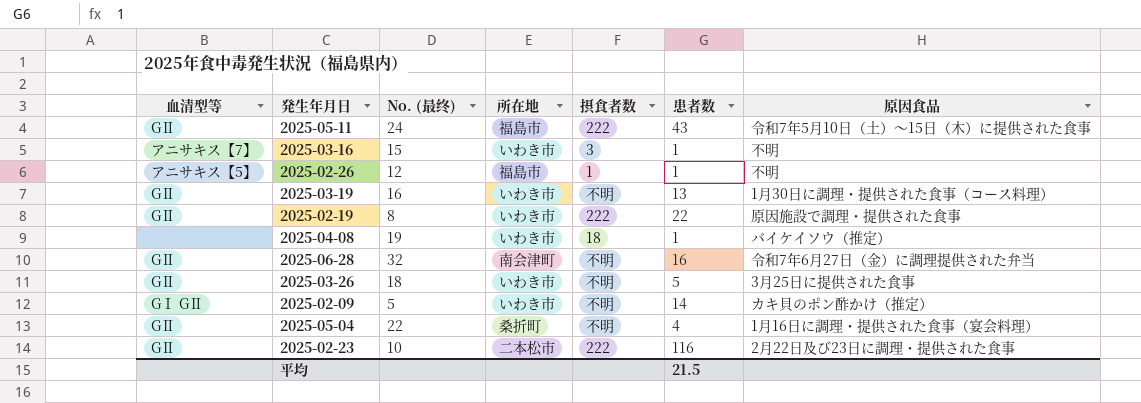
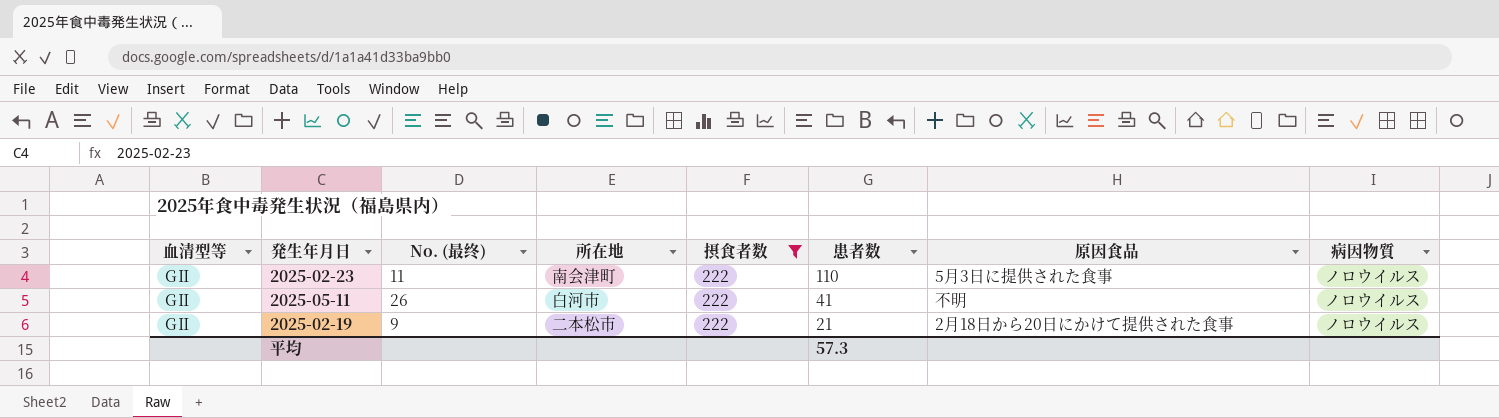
filter: none -> 摂食者数 = 222
row order: none -> 患者数 descending
column 病因物質 | position: none -> 8
2025-02-23 | No. (最终): 10 -> 11
2025-02-23 | 所在地: 二本松市 -> 南会津町
2025-02-23 | 患者数: 116 -> 110
2025-02-23 | 原因食品: 2月22日及び23日に調理・提供された食事 -> 5月3日に提供された食事
2025-05-11 | No. (最终): 24 -> 26
2025-05-11 | 所在地: 福島市 -> 白河市
2025-05-11 | 患者数: 43 -> 41
2025-05-11 | 原因食品: 令和7年5月10日（土）～15日（木）に提供された食事 -> 不明
2025-02-19 | No. (最终): 8 -> 9
2025-02-19 | 所在地: いわき市 -> 二本松市
2025-02-19 | 患者数: 22 -> 21
2025-02-19 | 原因食品: 原因施設で調理・提供された食事 -> 2月18日から20日にかけて提供された食事
平均 | 患者数: 21.5 -> 57.3

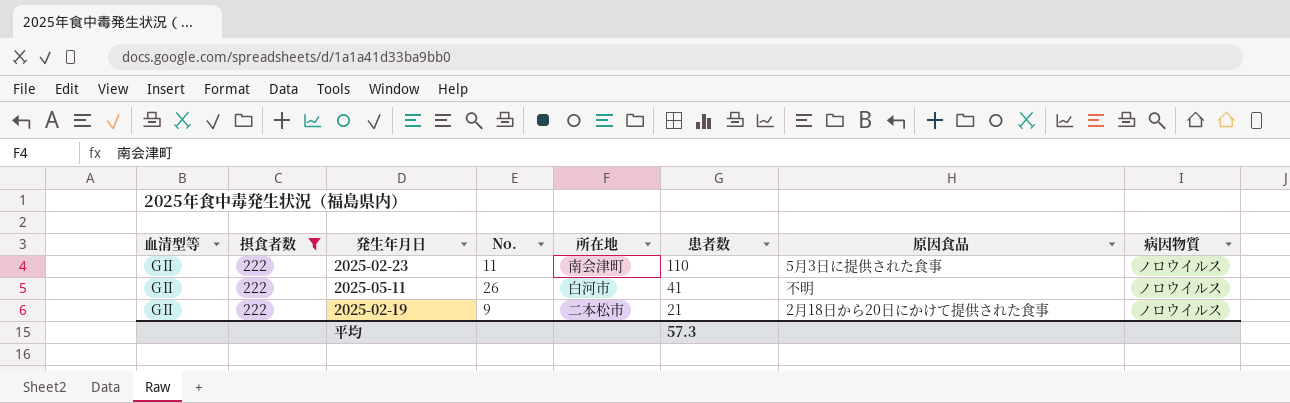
column 摂食者数 | position: 5 -> 2
column name: No. (最终) -> No.

